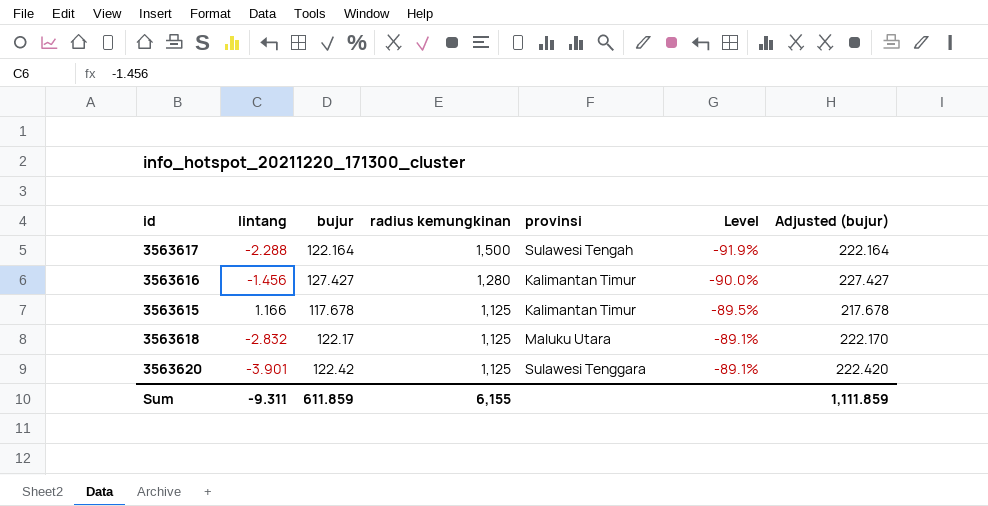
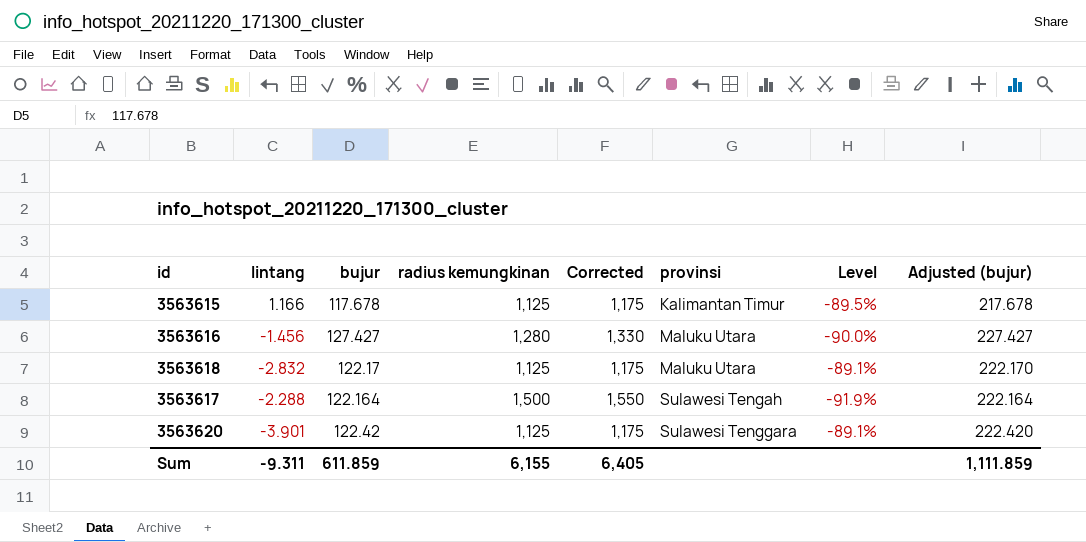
row order: radius kemungkinan descending -> provinsi ascending
column Corrected | formula: none -> [radius kemungkinan] + 50
3563616 | provinsi: Kalimantan Timur -> Maluku Utara

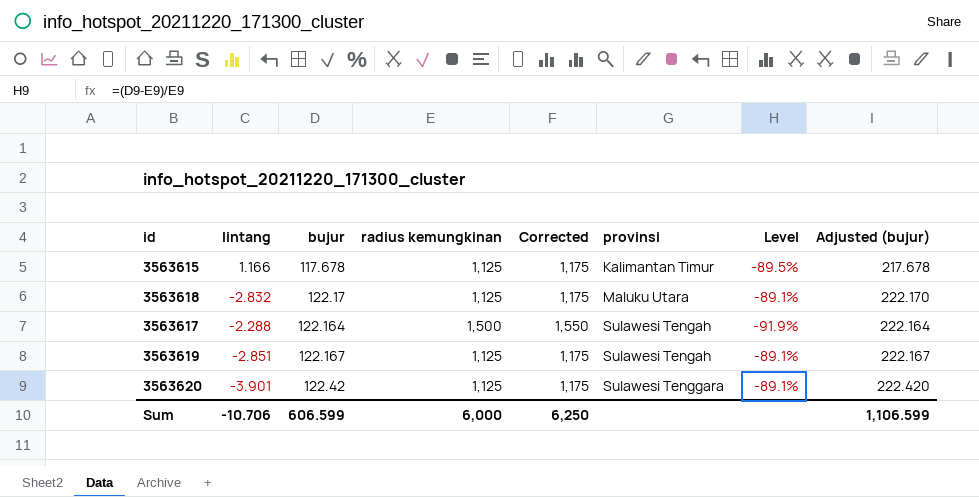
row 3563616: -1.456 | 127.427 | 1,280 | 1,330 | Maluku Utara | -90.0% | 227.427 -> none
row 3563619: none -> -2.851 | 122.167 | 1,125 | 1,175 | Sulawesi Tengah | -89.1% | 222.167
Sum | lintang: -9.311 -> -10.706
Sum | bujur: 611.859 -> 606.599
Sum | radius kemungkinan: 6,155 -> 6,000
Sum | Corrected: 6,405 -> 6,250
Sum | Adjusted (bujur): 1,111.859 -> 1,106.599

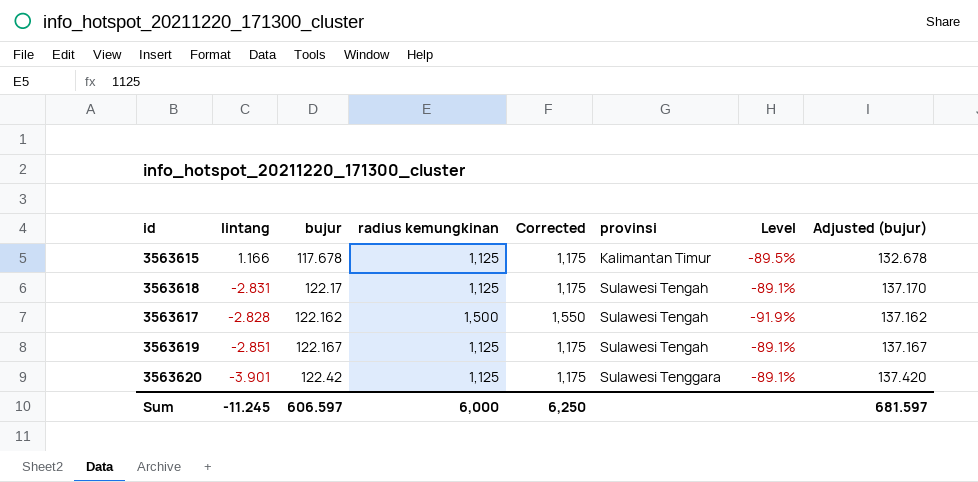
column Adjusted (bujur) | formula: [bujur] + 100 -> [bujur] + 15
3563618 | lintang: -2.832 -> -2.831
3563618 | provinsi: Maluku Utara -> Sulawesi Tengah
3563617 | lintang: -2.288 -> -2.828
3563617 | bujur: 122.164 -> 122.162
Sum | lintang: -10.706 -> -11.245
Sum | bujur: 606.599 -> 606.597
Sum | Adjusted (bujur): 1,106.599 -> 681.597

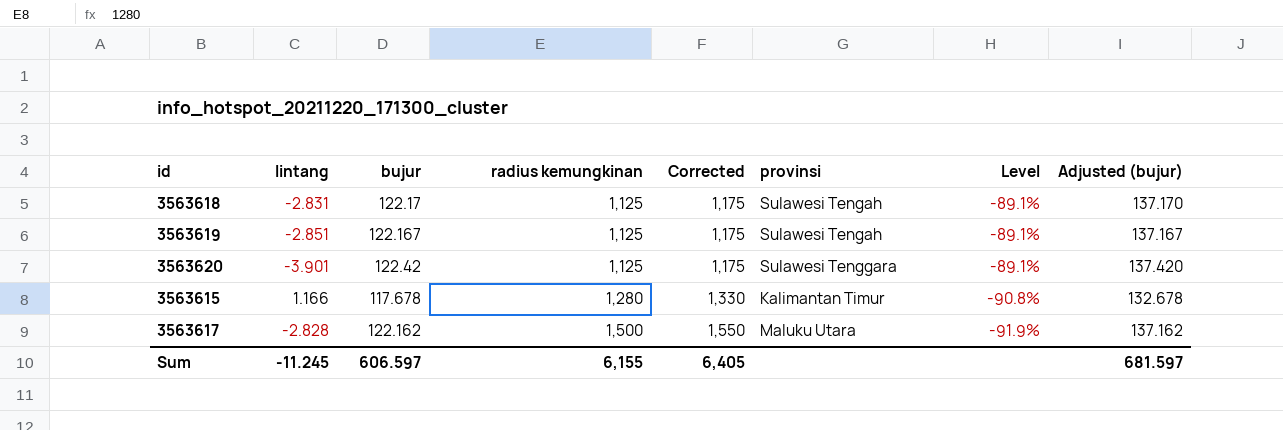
row order: provinsi ascending -> radius kemungkinan ascending
3563615 | radius kemungkinan: 1,125 -> 1,280
3563615 | Corrected: 1,175 -> 1,330
3563615 | Level: -89.5% -> -90.8%
3563617 | provinsi: Sulawesi Tengah -> Maluku Utara
Sum | radius kemungkinan: 6,000 -> 6,155
Sum | Corrected: 6,250 -> 6,405

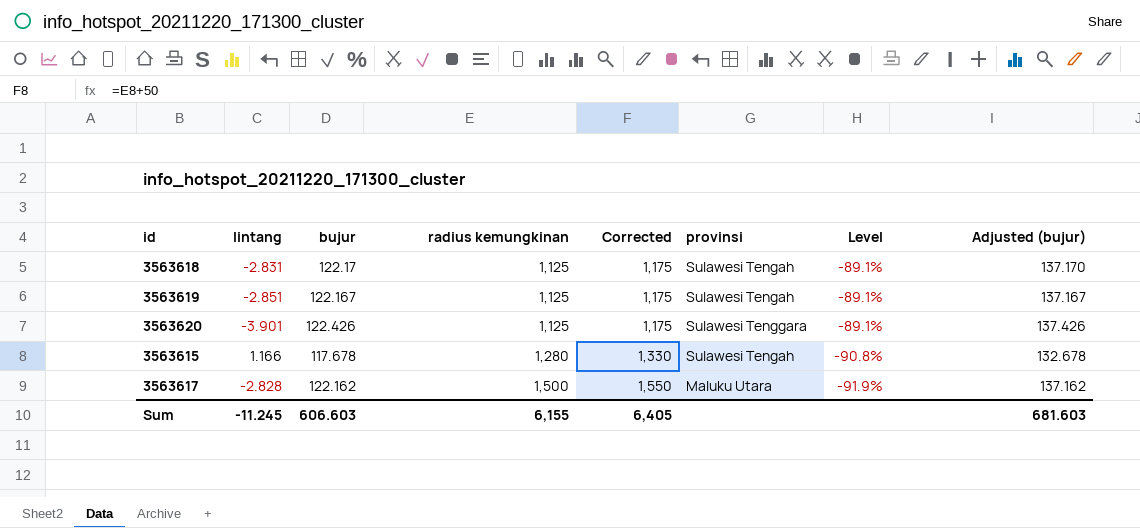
3563620 | bujur: 122.42 -> 122.426
3563620 | Adjusted (bujur): 137.420 -> 137.426
3563615 | provinsi: Kalimantan Timur -> Sulawesi Tengah
Sum | bujur: 606.597 -> 606.603
Sum | Adjusted (bujur): 681.597 -> 681.603

